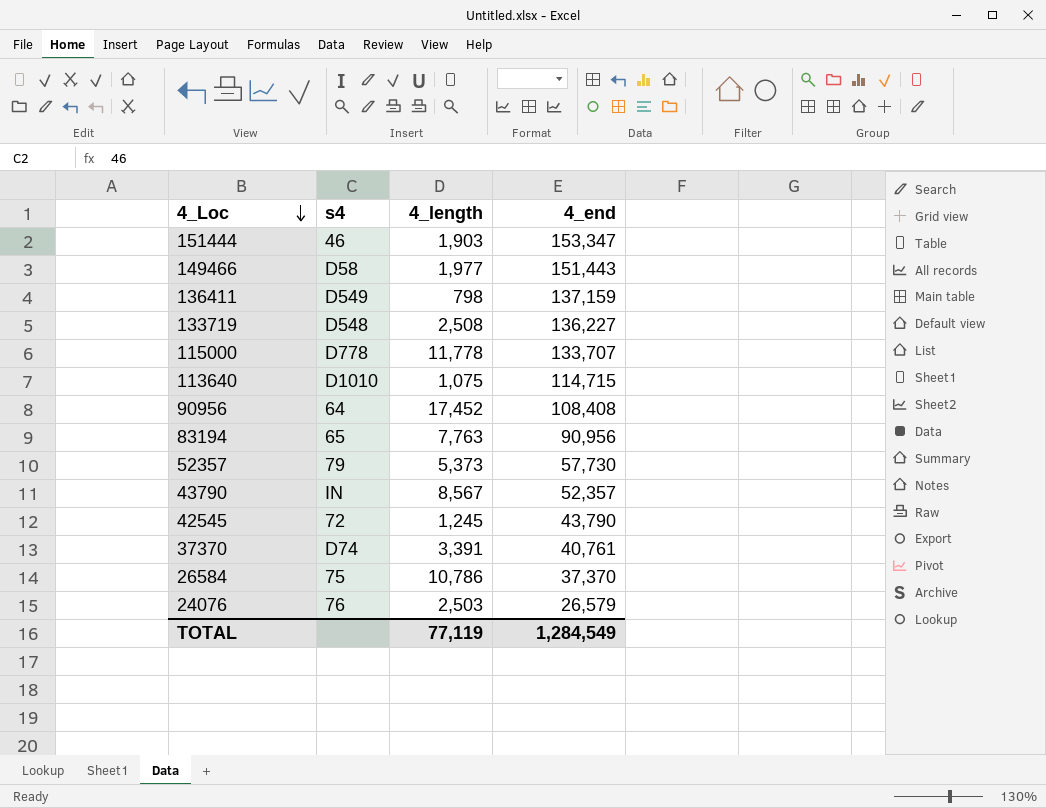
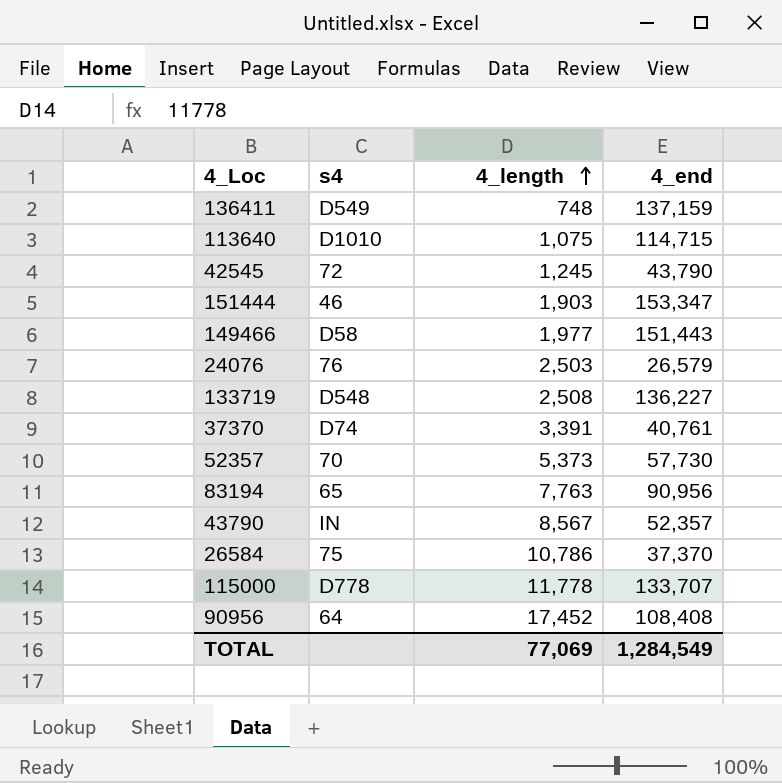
row order: 4_Loc descending -> 4_length ascending
136411 | 4_length: 798 -> 748
52357 | s4: 79 -> 70
TOTAL | 4_length: 77,119 -> 77,069

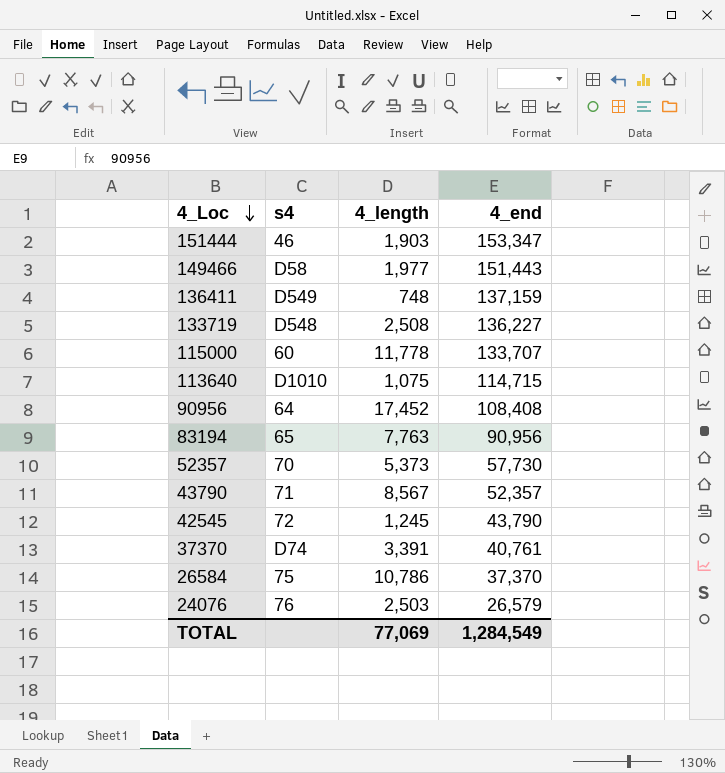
row order: 4_length ascending -> 4_Loc descending
115000 | s4: D778 -> 60
43790 | s4: IN -> 71

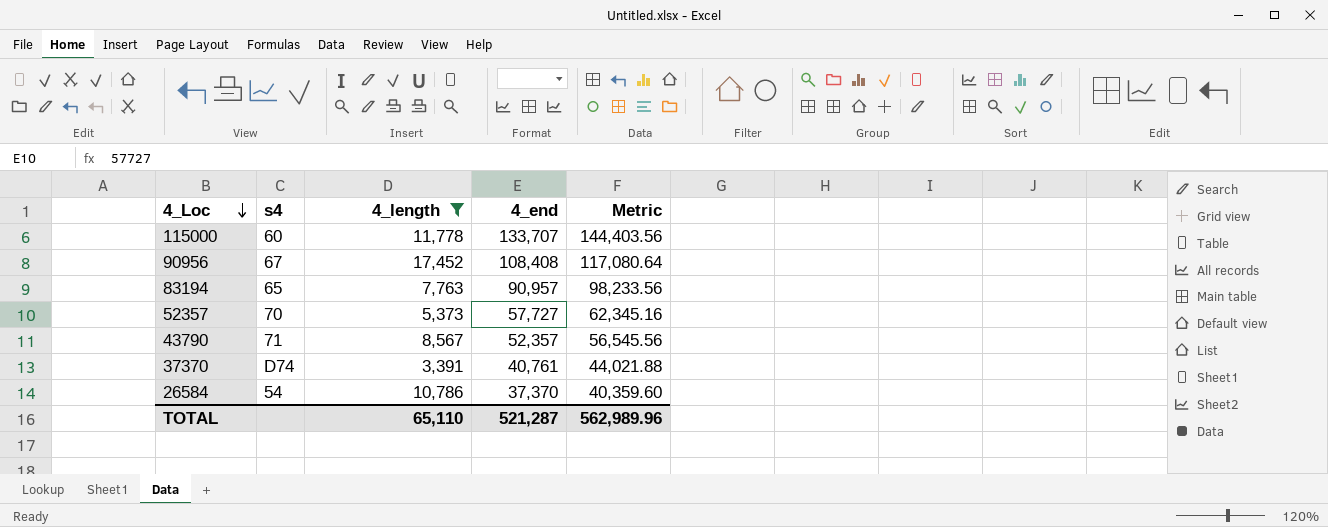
filter: none -> 4_length >= 3,391
column Metric | formula: none -> [4_end] * 1.08
90956 | s4: 64 -> 67
83194 | 4_end: 90,956 -> 90,957
52357 | 4_end: 57,730 -> 57,727
26584 | s4: 75 -> 54
TOTAL | 4_length: 77,069 -> 65,110
TOTAL | 4_end: 1,284,549 -> 521,287

